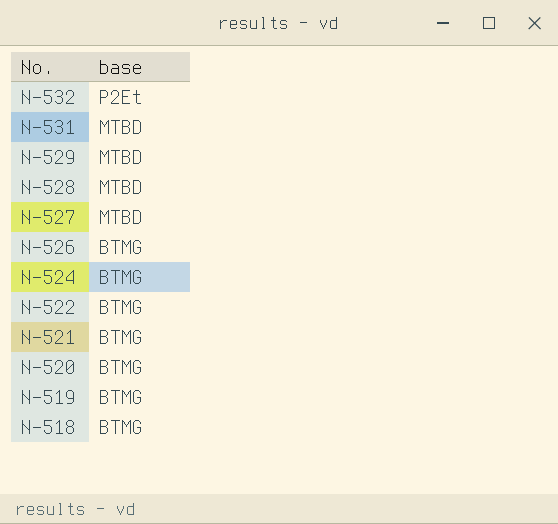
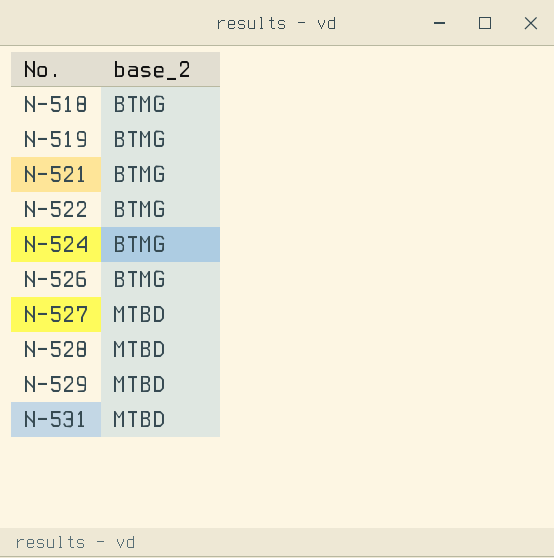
row order: No. descending -> No. ascending
column name: base -> base_2
row N-532: P2Et -> none
row N-520: BTMG -> none

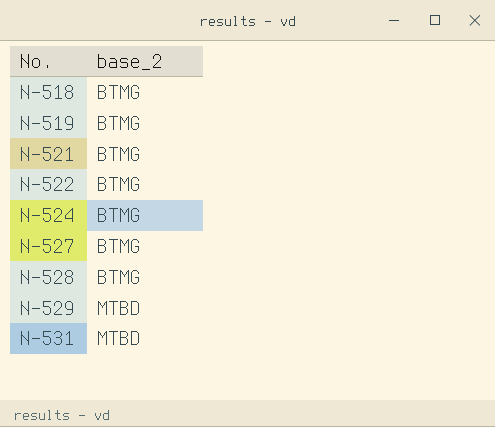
row N-526: BTMG -> none
N-527 | base_2: MTBD -> BTMG
N-528 | base_2: MTBD -> BTMG

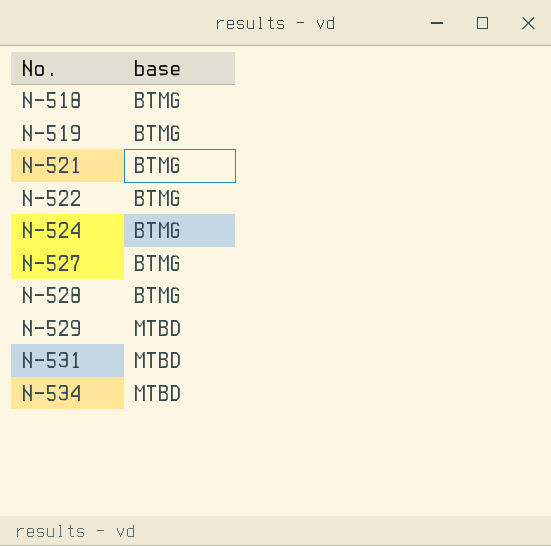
column name: base_2 -> base
row N-534: none -> MTBD

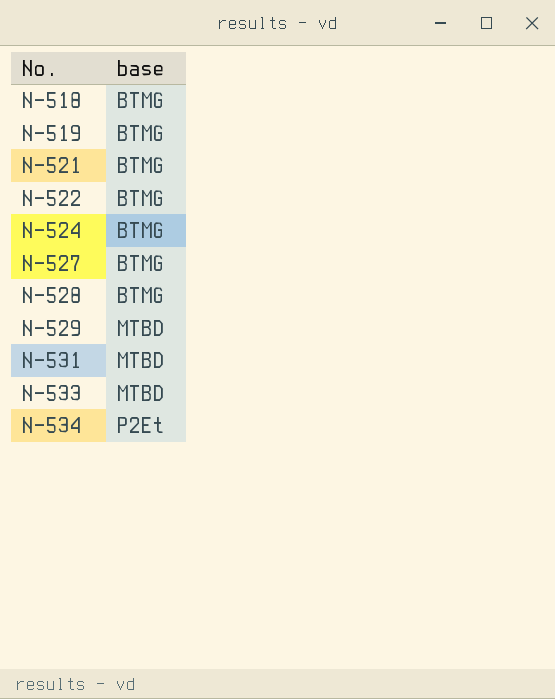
row N-533: none -> MTBD
N-534 | base: MTBD -> P2Et

